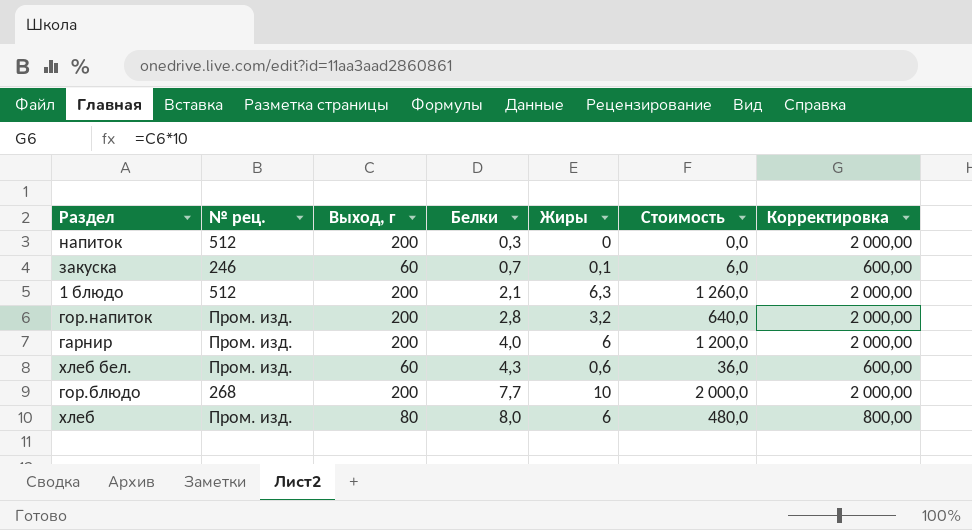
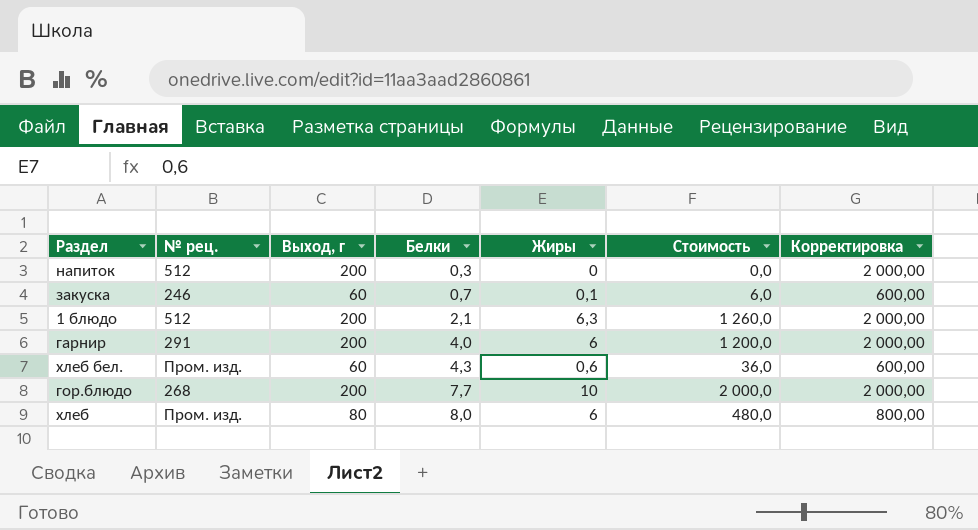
row гор.напиток: Пром. изд. | 200 | 2,8 | 3,2 | 640,0 | 2 000,00 -> none
гарнир | № рец.: Пром. изд. -> 291

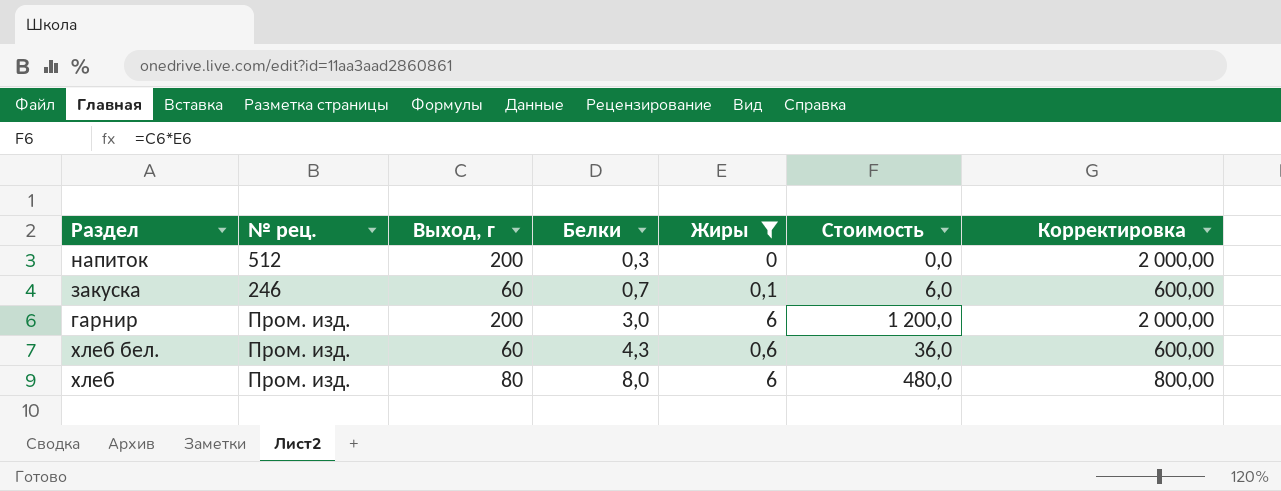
filter: none -> Жиры <= 6
гарнир | № рец.: 291 -> Пром. изд.
гарнир | Белки: 4,0 -> 3,0

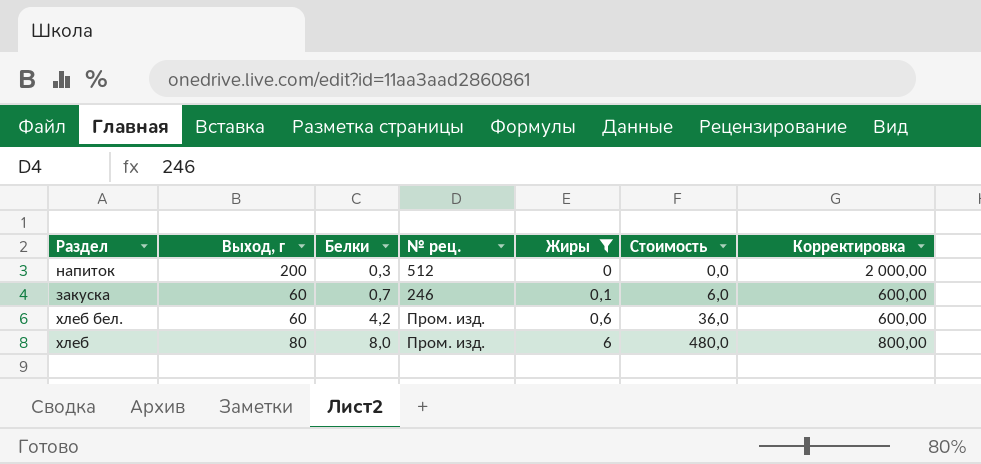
column № рец. | position: 2 -> 4
row гарнир: Пром. изд. | 200 | 3,0 | 6 | 1 200,0 | 2 000,00 -> none
хлеб бел. | Белки: 4,3 -> 4,2

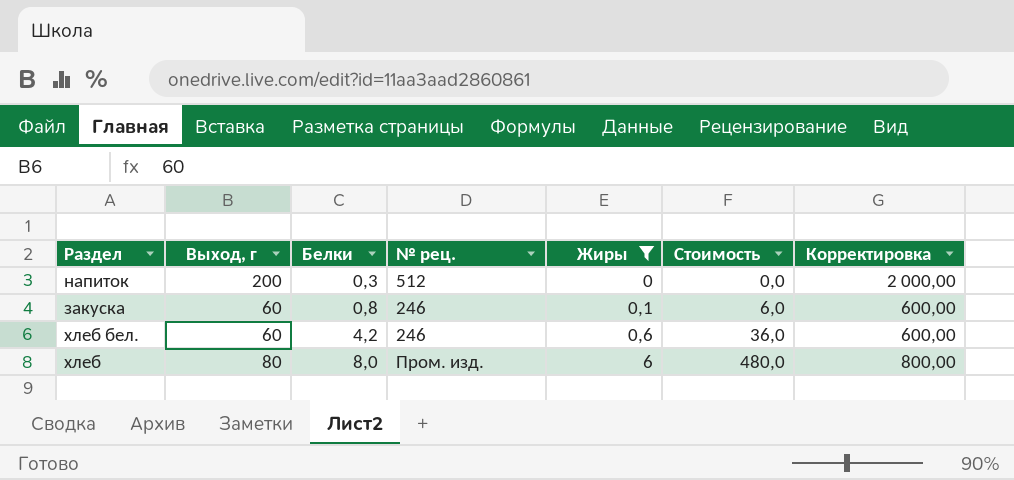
закуска | Белки: 0,7 -> 0,8
хлеб бел. | № рец.: Пром. изд. -> 246

